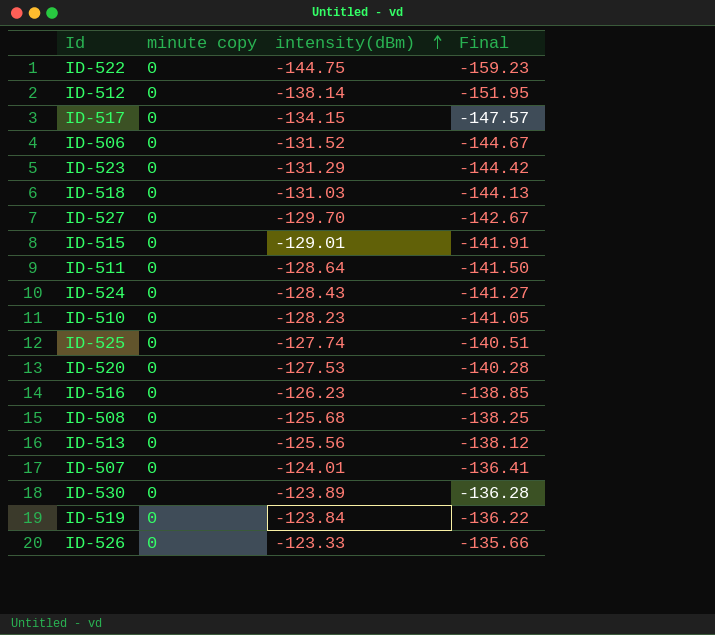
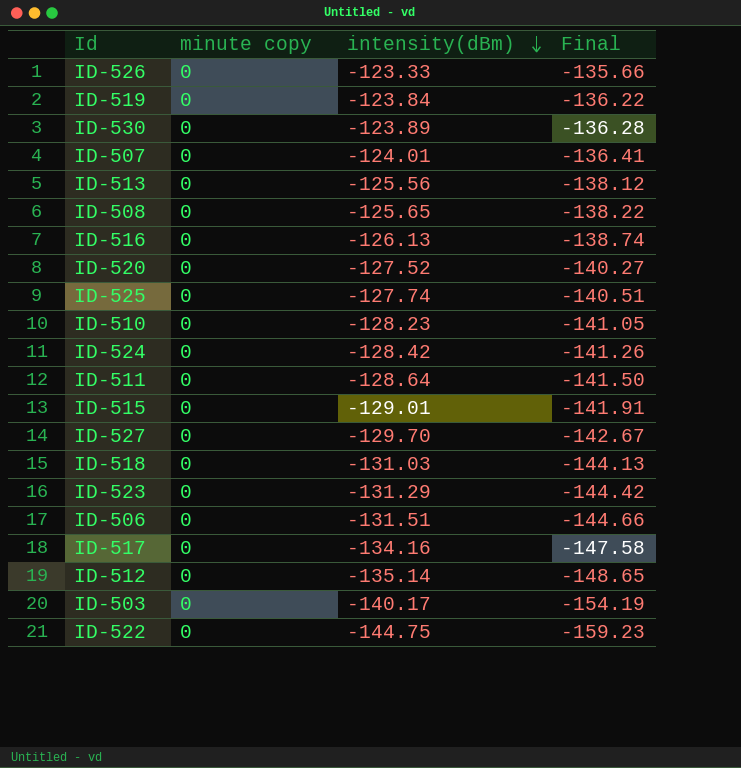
row order: intensity(dBm) ascending -> intensity(dBm) descending
ID-508 | intensity(dBm): -125.68 -> -125.65
ID-508 | Final: -138.25 -> -138.22
ID-516 | intensity(dBm): -126.23 -> -126.13
ID-516 | Final: -138.85 -> -138.74
ID-520 | intensity(dBm): -127.53 -> -127.52
ID-520 | Final: -140.28 -> -140.27
ID-524 | intensity(dBm): -128.43 -> -128.42
ID-524 | Final: -141.27 -> -141.26
ID-506 | intensity(dBm): -131.52 -> -131.51
ID-506 | Final: -144.67 -> -144.66
ID-517 | intensity(dBm): -134.15 -> -134.16
ID-517 | Final: -147.57 -> -147.58
ID-512 | intensity(dBm): -138.14 -> -135.14
ID-512 | Final: -151.95 -> -148.65
row ID-503: none -> 0 | -140.17 | -154.19

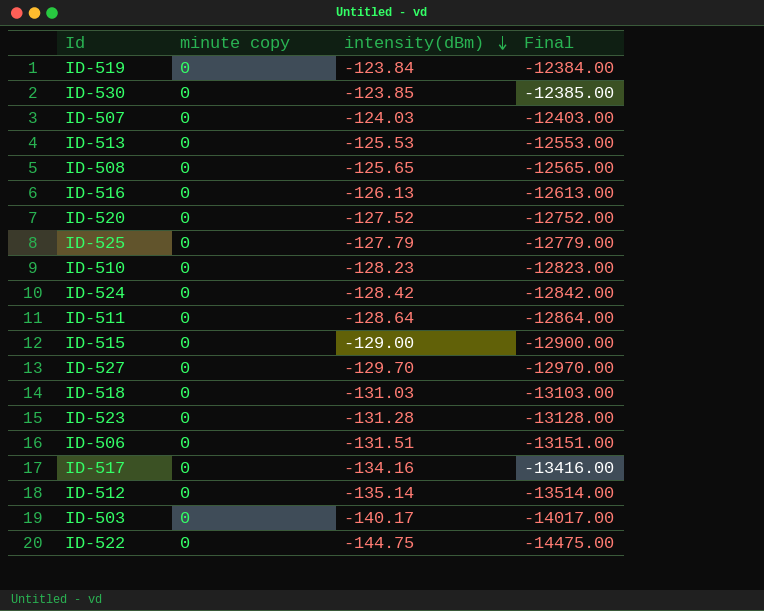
column Final | formula: [intensity(dBm)] * 1.1 -> [intensity(dBm)] * 100
row ID-526: 0 | -123.33 | -135.66 -> none
ID-530 | intensity(dBm): -123.89 -> -123.85
ID-507 | intensity(dBm): -124.01 -> -124.03
ID-513 | intensity(dBm): -125.56 -> -125.53
ID-525 | intensity(dBm): -127.74 -> -127.79
ID-515 | intensity(dBm): -129.01 -> -129.00
ID-523 | intensity(dBm): -131.29 -> -131.28

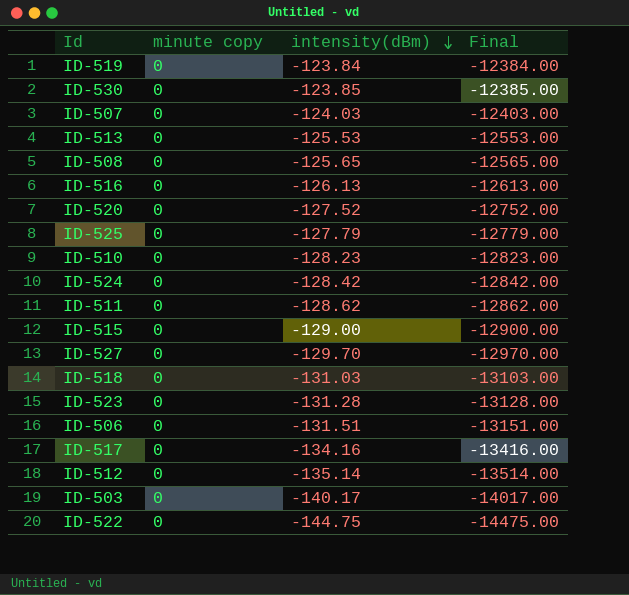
ID-511 | intensity(dBm): -128.64 -> -128.62
ID-511 | Final: -12864.00 -> -12862.00

